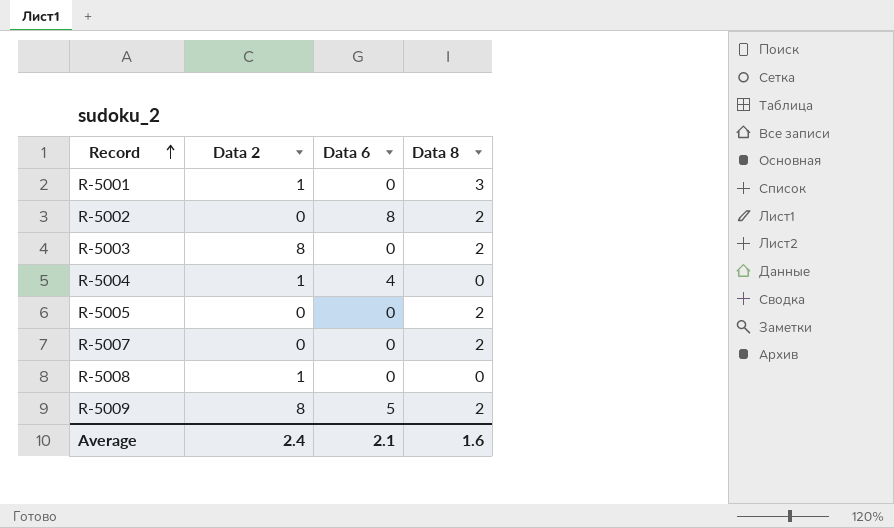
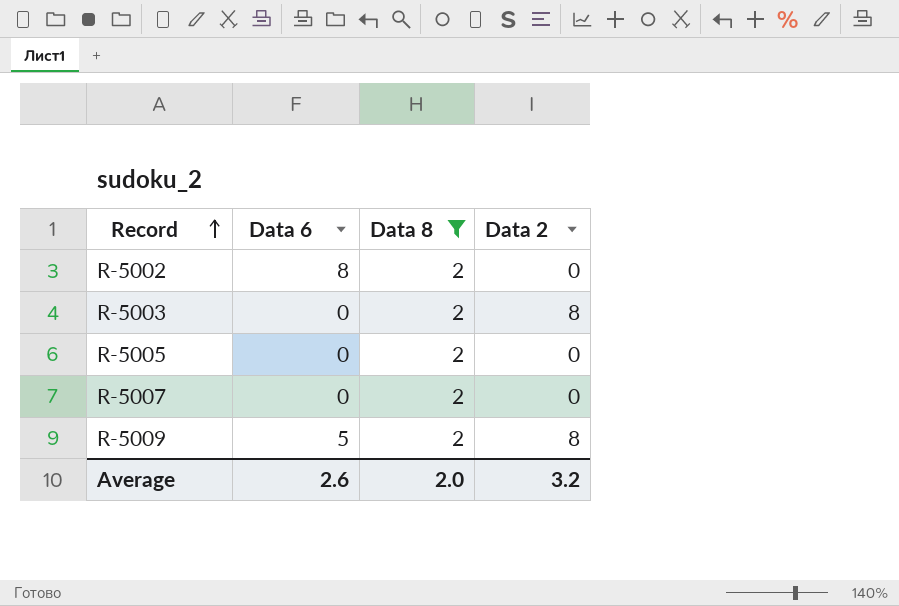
filter: none -> Data 8 = 2
column Data 2 | position: 2 -> 4
Average | Data 6: 2.1 -> 2.6
Average | Data 8: 1.6 -> 2.0
Average | Data 2: 2.4 -> 3.2

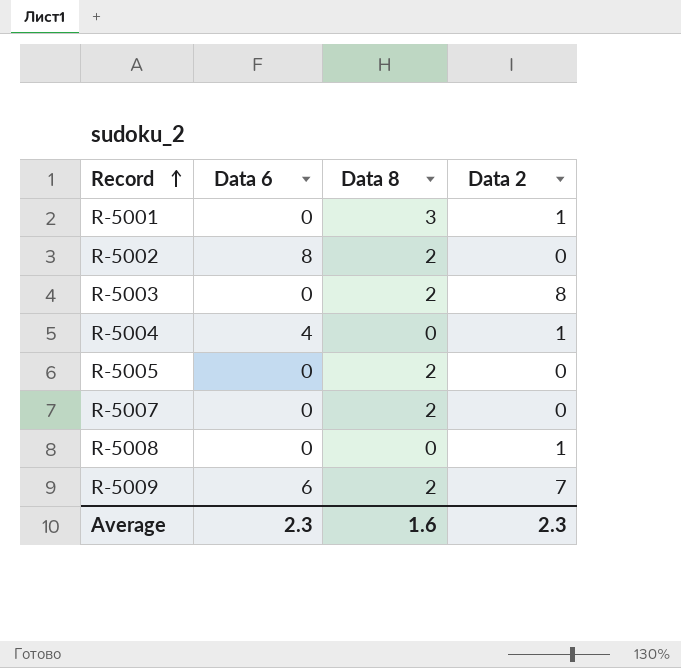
filter: Data 8 = 2 -> none
R-5009 | Data 6: 5 -> 6
R-5009 | Data 2: 8 -> 7
Average | Data 6: 2.6 -> 2.3
Average | Data 8: 2.0 -> 1.6
Average | Data 2: 3.2 -> 2.3

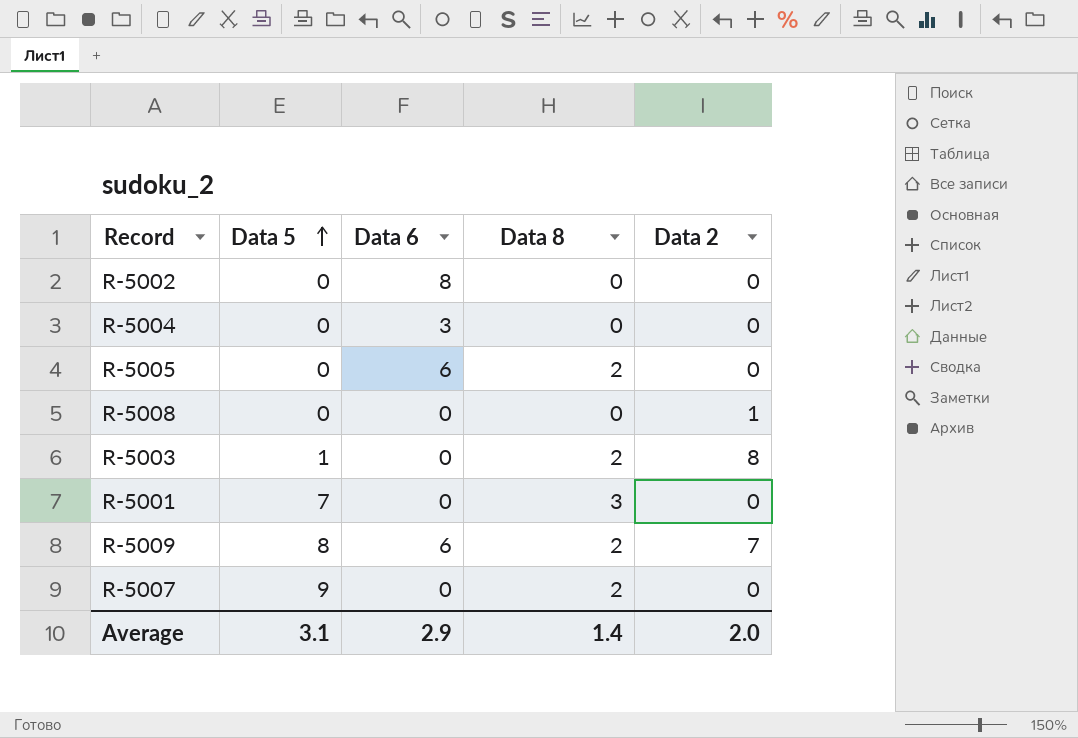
row order: Record ascending -> Data 5 ascending
column Data 5 | position: none -> 2
R-5002 | Data 8: 2 -> 0
R-5004 | Data 6: 4 -> 3
R-5004 | Data 2: 1 -> 0
R-5005 | Data 6: 0 -> 6
R-5001 | Data 2: 1 -> 0
Average | Data 6: 2.3 -> 2.9
Average | Data 8: 1.6 -> 1.4
Average | Data 2: 2.3 -> 2.0

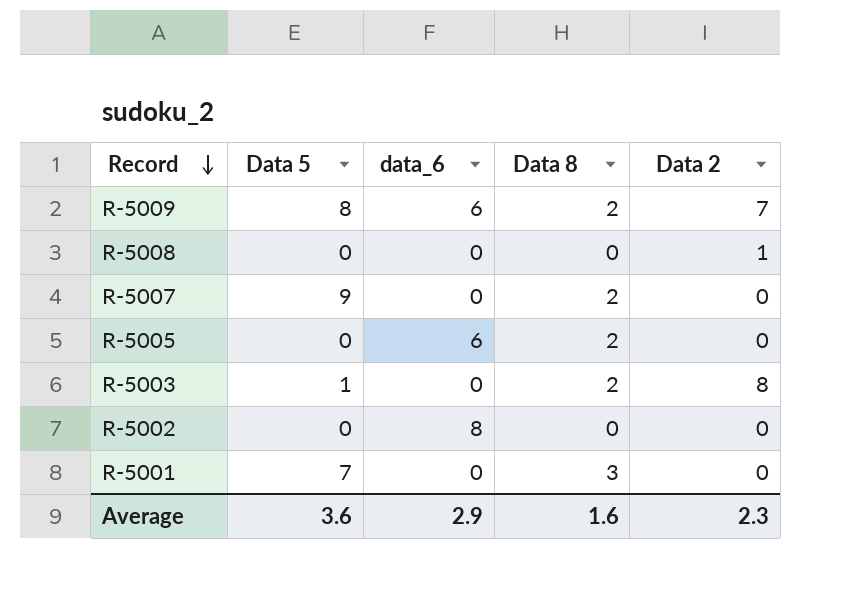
row order: Data 5 ascending -> Record descending
column name: Data 6 -> data_6
row R-5004: 0 | 3 | 0 | 0 -> none
Average | Data 5: 3.1 -> 3.6
Average | Data 8: 1.4 -> 1.6
Average | Data 2: 2.0 -> 2.3

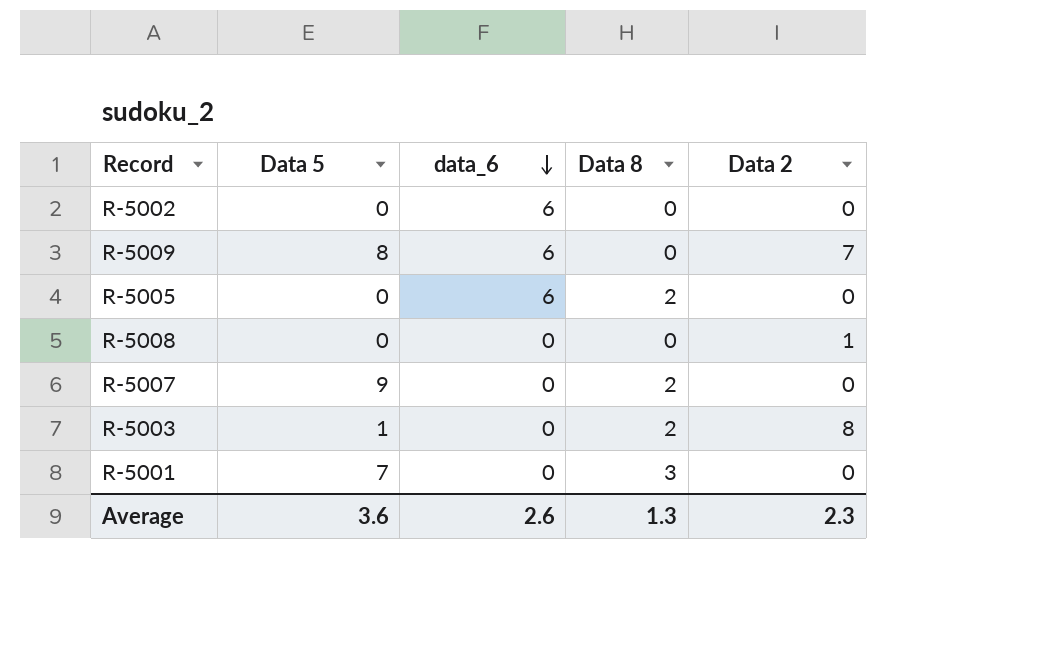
row order: Record descending -> data_6 descending
R-5002 | data_6: 8 -> 6
R-5009 | Data 8: 2 -> 0
Average | data_6: 2.9 -> 2.6
Average | Data 8: 1.6 -> 1.3

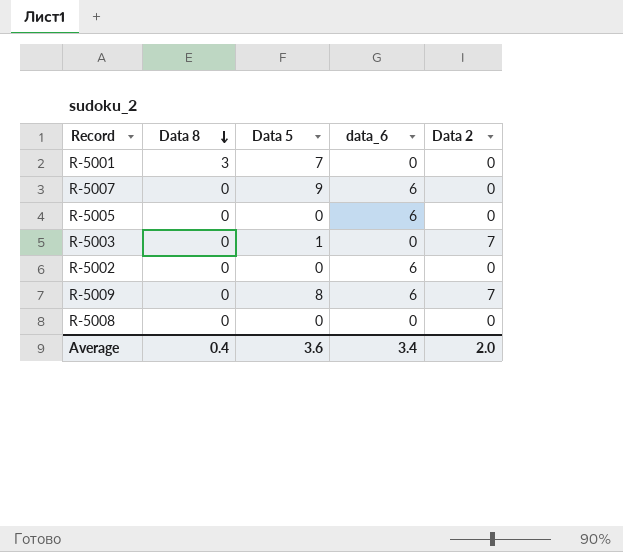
row order: data_6 descending -> Data 8 descending
column Data 8 | position: 4 -> 2
R-5007 | Data 8: 2 -> 0
R-5007 | data_6: 0 -> 6
R-5005 | Data 8: 2 -> 0
R-5003 | Data 8: 2 -> 0
R-5003 | Data 2: 8 -> 7
R-5008 | Data 2: 1 -> 0
Average | Data 8: 1.3 -> 0.4
Average | data_6: 2.6 -> 3.4
Average | Data 2: 2.3 -> 2.0

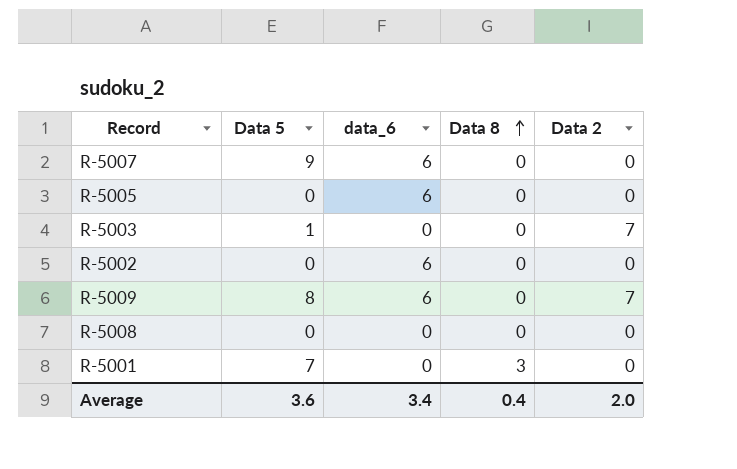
row order: Data 8 descending -> Data 8 ascending
column Data 8 | position: 2 -> 4

